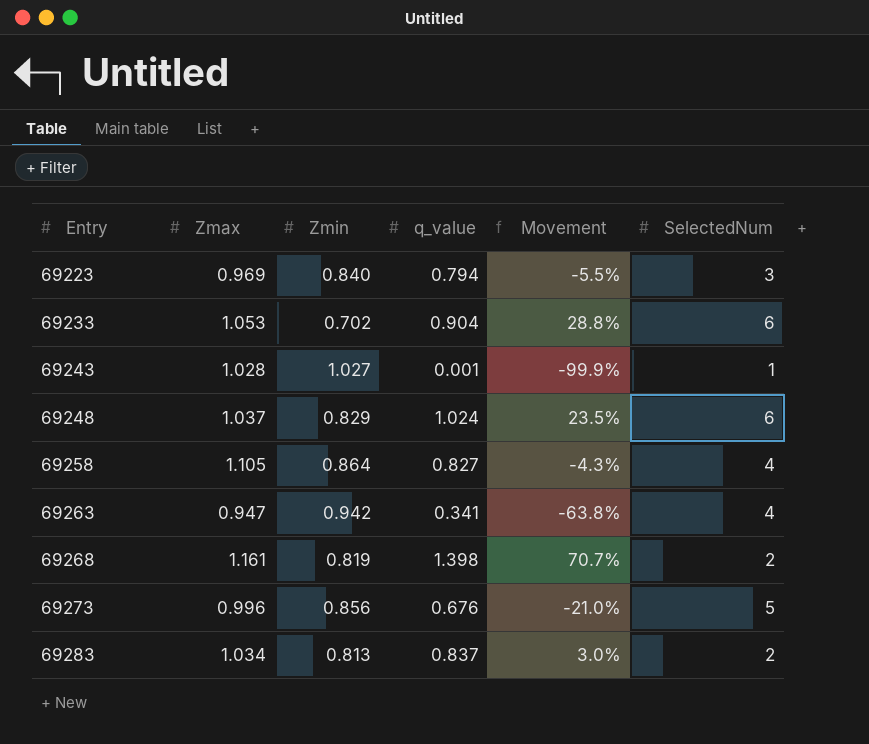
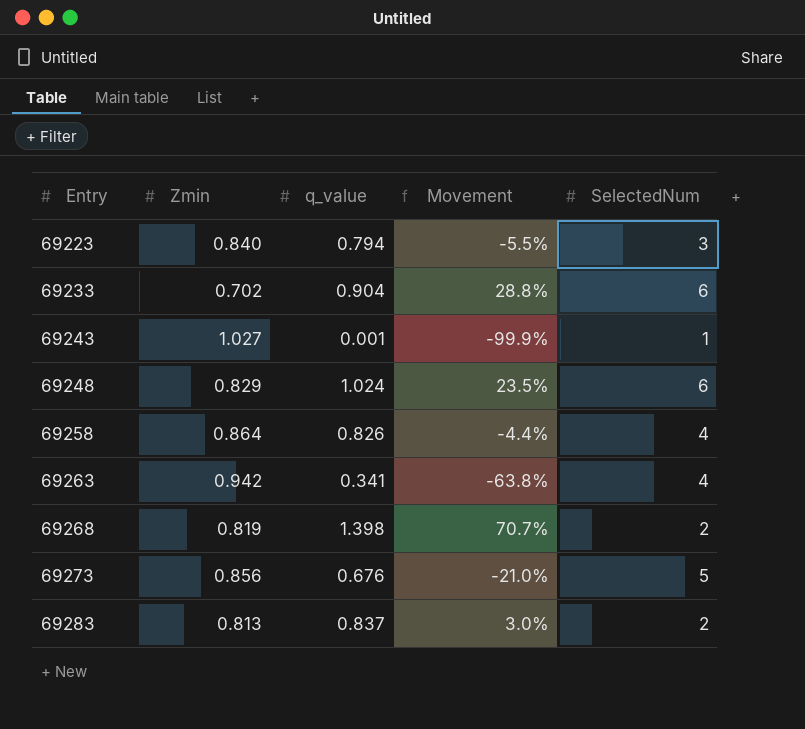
column Zmax | position: 2 -> none
69258 | q_value: 0.827 -> 0.826
69258 | Movement: -4.3% -> -4.4%

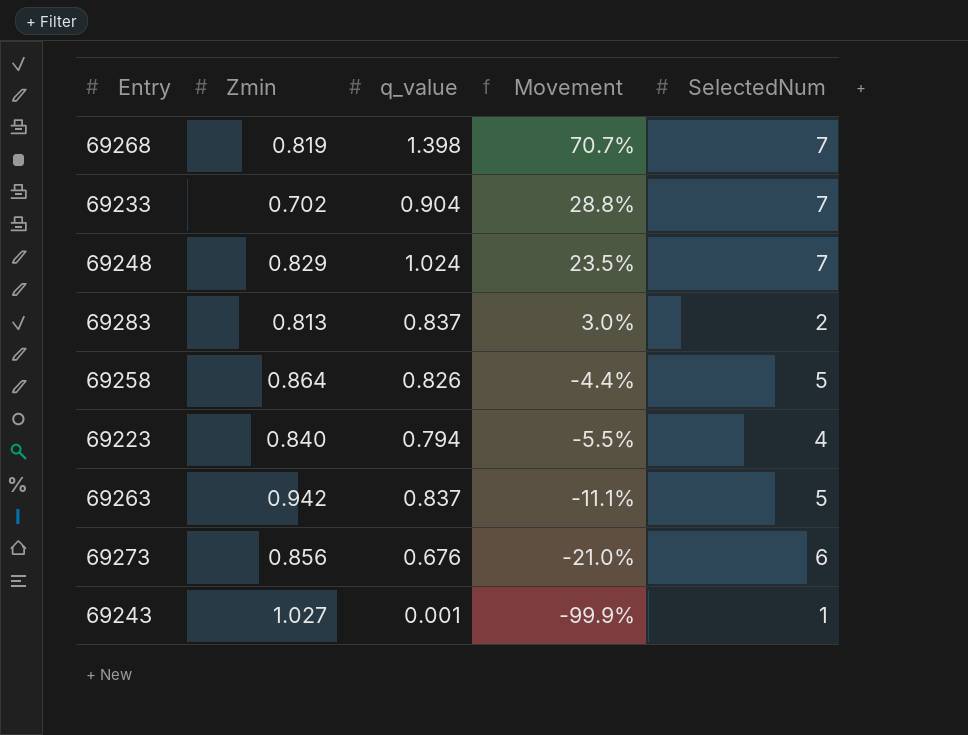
row order: Entry ascending -> Movement descending
69268 | SelectedNum: 2 -> 7
69233 | SelectedNum: 6 -> 7
69248 | SelectedNum: 6 -> 7
69258 | SelectedNum: 4 -> 5
69223 | SelectedNum: 3 -> 4
69263 | q_value: 0.341 -> 0.837
69263 | Movement: -63.8% -> -11.1%
69263 | SelectedNum: 4 -> 5
69273 | SelectedNum: 5 -> 6

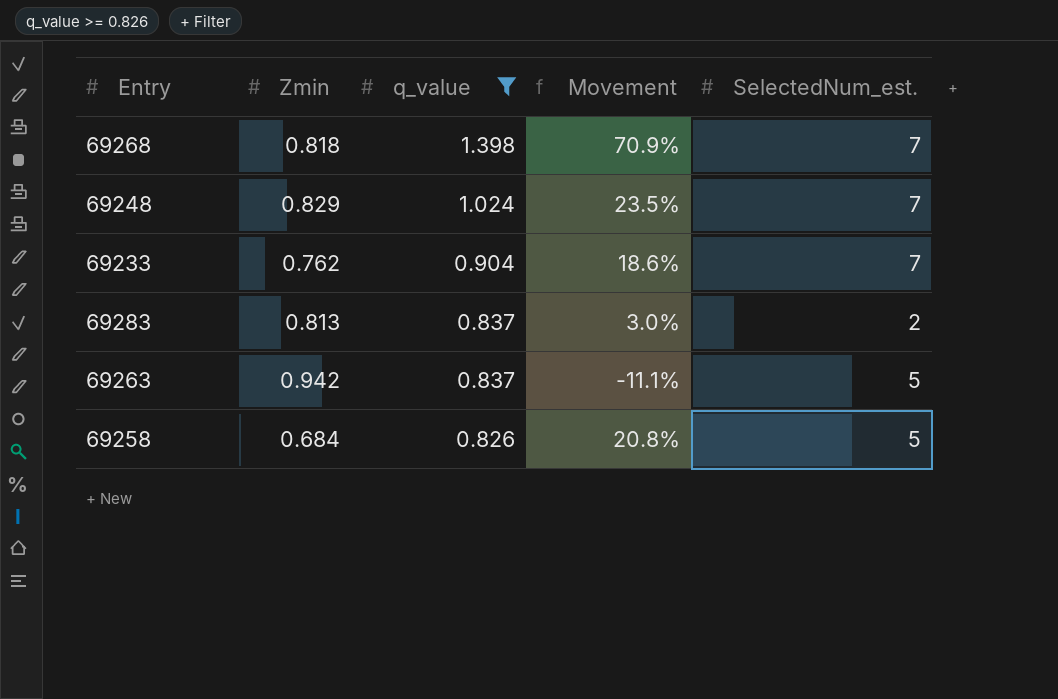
filter: none -> q_value >= 0.826
row order: Movement descending -> q_value descending
column name: SelectedNum -> SelectedNum_est.
69268 | Zmin: 0.819 -> 0.818
69268 | Movement: 70.7% -> 70.9%
69233 | Zmin: 0.702 -> 0.762
69233 | Movement: 28.8% -> 18.6%
69258 | Zmin: 0.864 -> 0.684
69258 | Movement: -4.4% -> 20.8%

